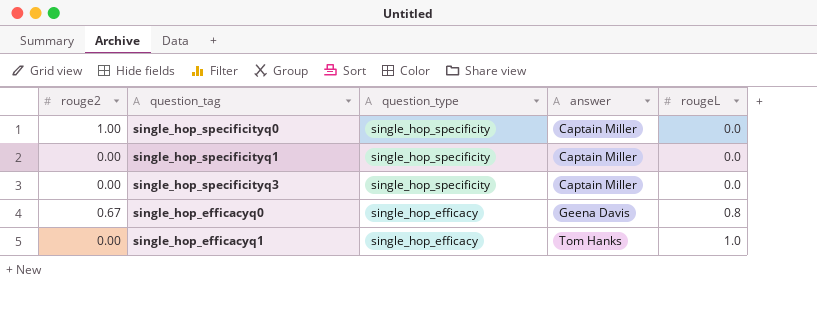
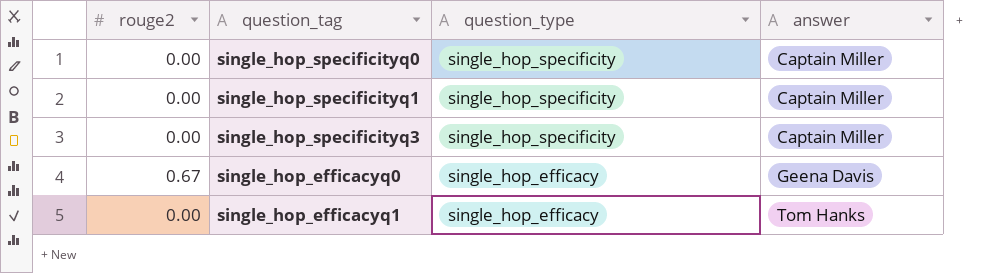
column rougeL | position: 5 -> none
single_hop_specificityq0 | rouge2: 1.00 -> 0.00

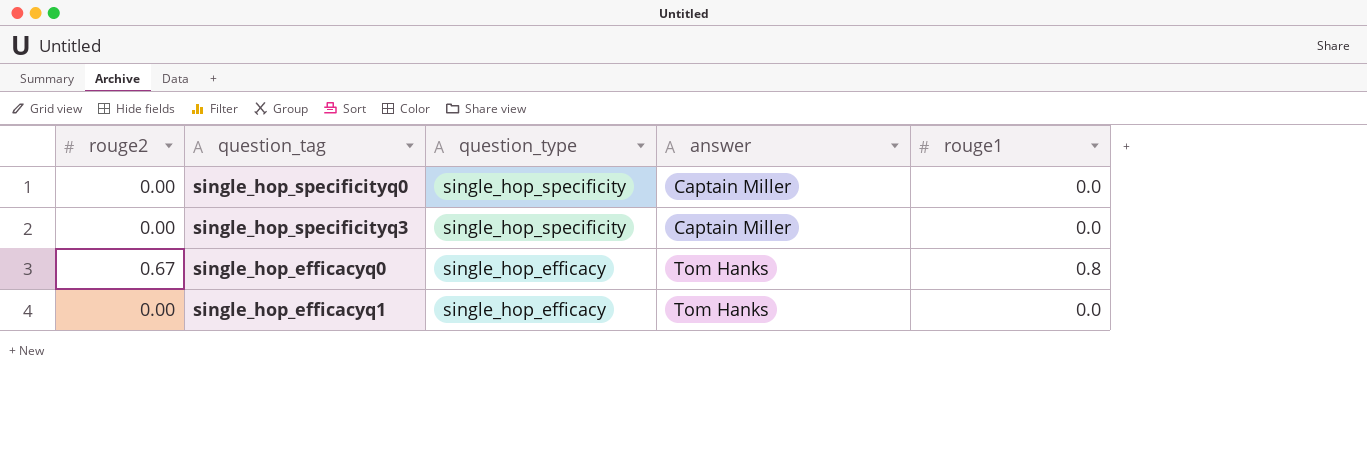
column rouge1 | position: none -> 5
row single_hop_specificityq1: 0.00 | single_hop_specificity | Captain Miller -> none
single_hop_efficacyq0 | answer: Geena Davis -> Tom Hanks

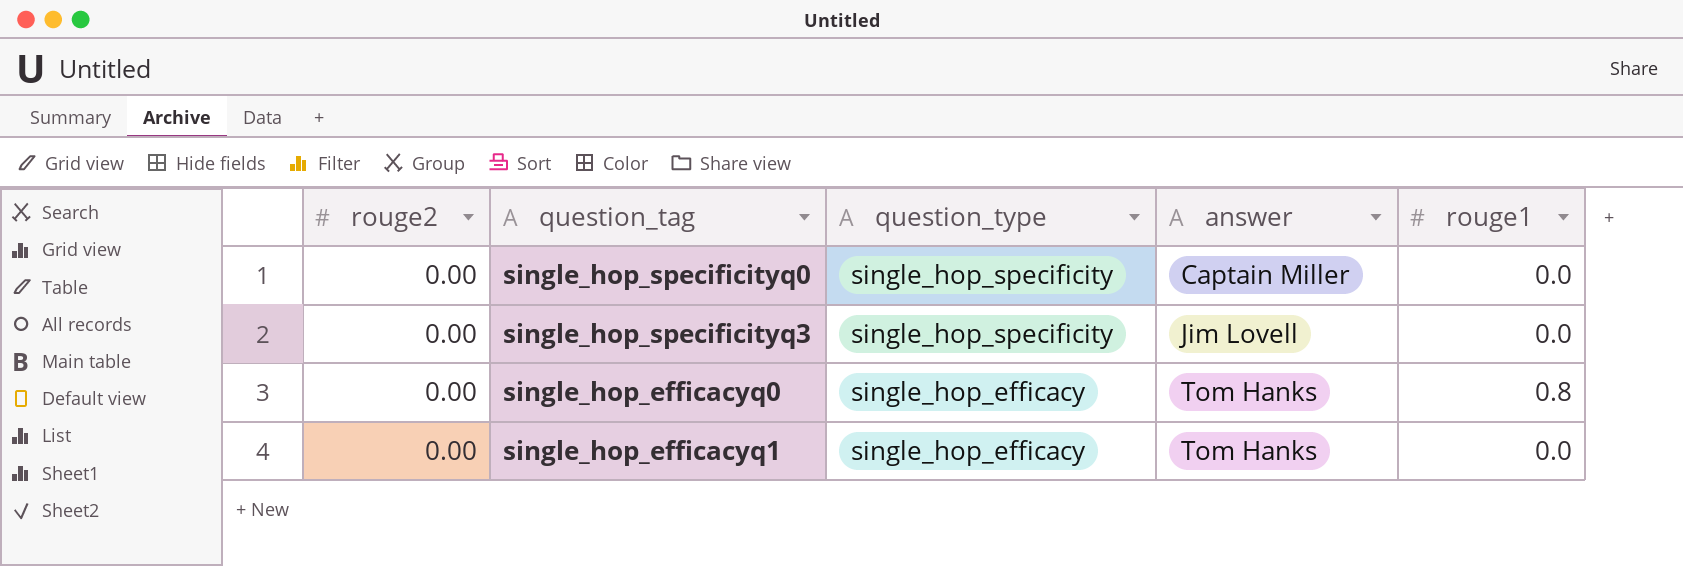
single_hop_specificityq3 | answer: Captain Miller -> Jim Lovell
single_hop_efficacyq0 | rouge2: 0.67 -> 0.00

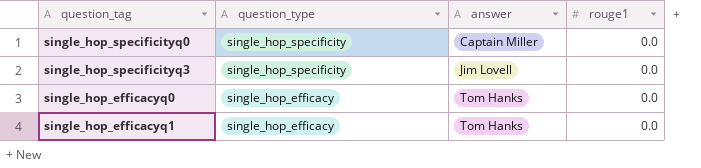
column rouge2 | position: 1 -> none
single_hop_efficacyq0 | rouge1: 0.8 -> 0.0

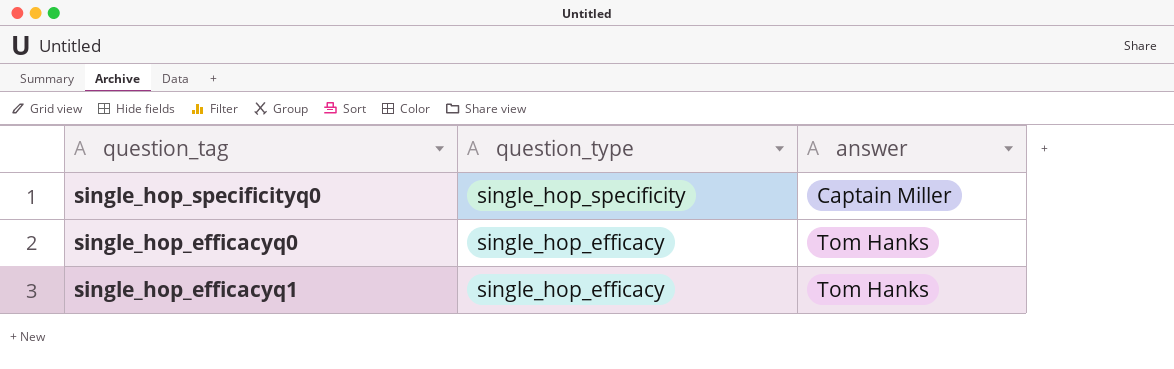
column rouge1 | position: 4 -> none
row single_hop_specificityq3: single_hop_specificity | Jim Lovell | 0.0 -> none

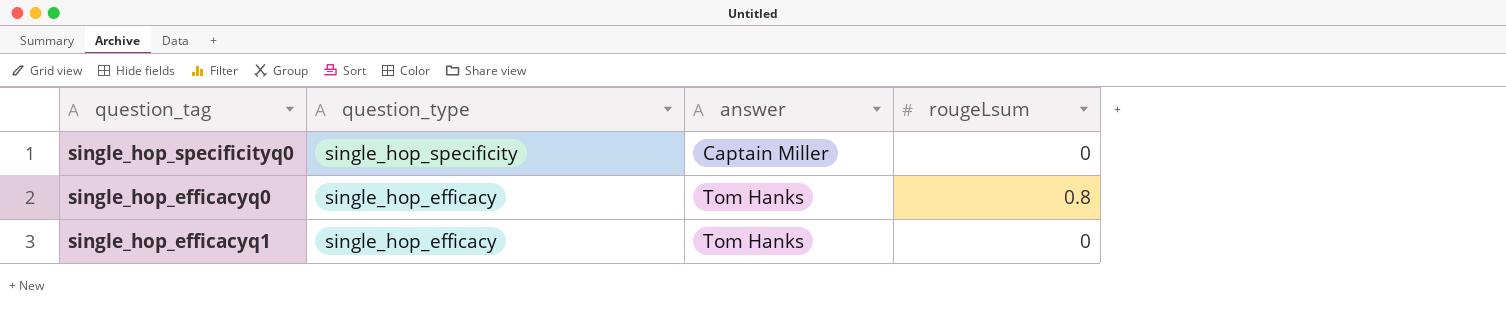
column rougeLsum | position: none -> 4

